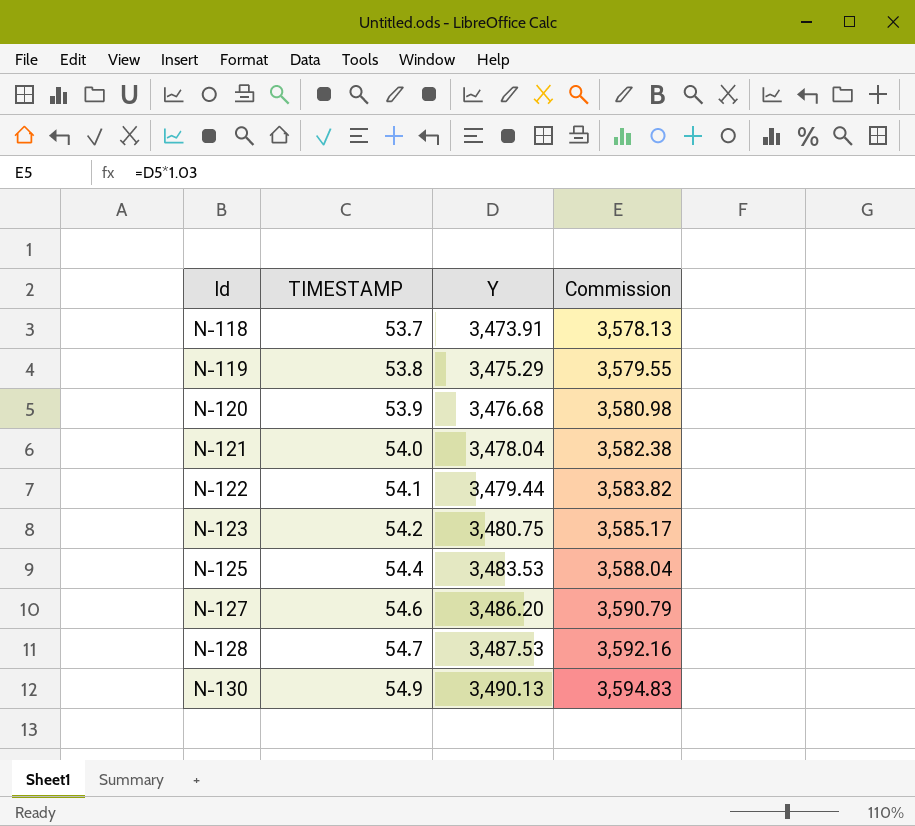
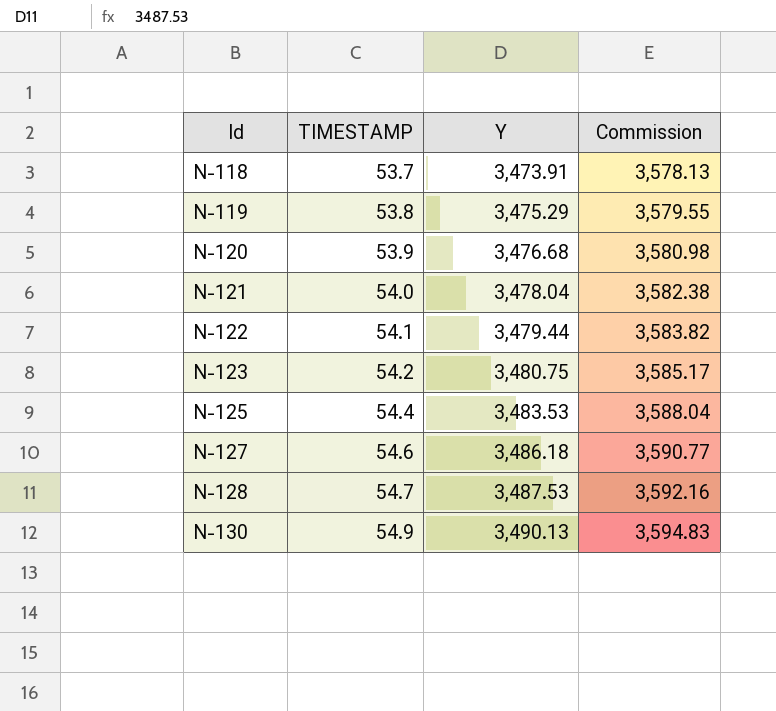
N-127 | Y: 3,486.20 -> 3,486.18
N-127 | Commission: 3,590.79 -> 3,590.77

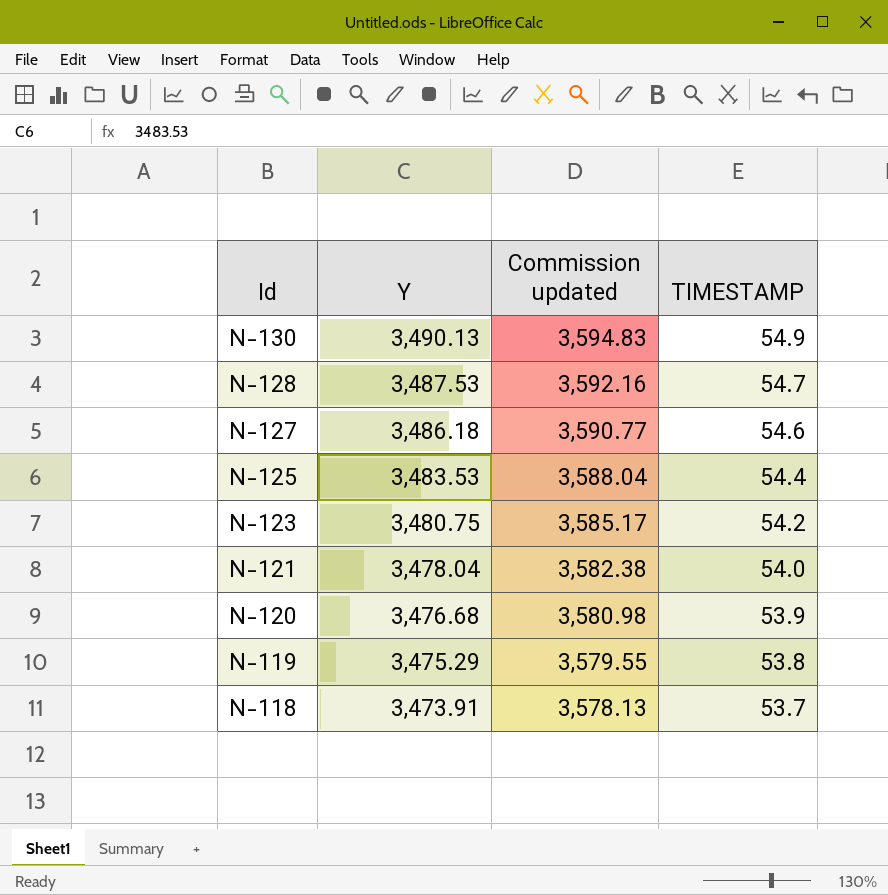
row order: Id ascending -> Id descending
column name: Commission -> Commission updated
column TIMESTAMP | position: 2 -> 4
row N-122: 54.1 | 3,479.44 | 3,583.82 -> none

